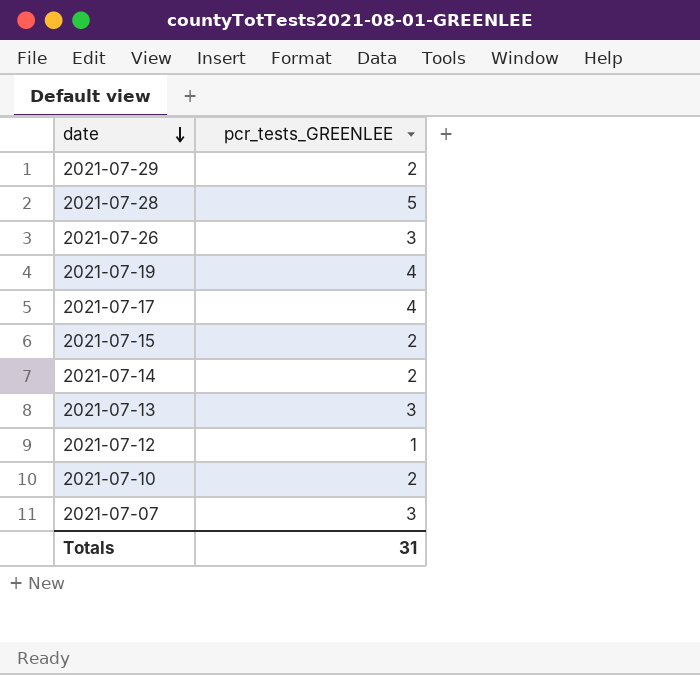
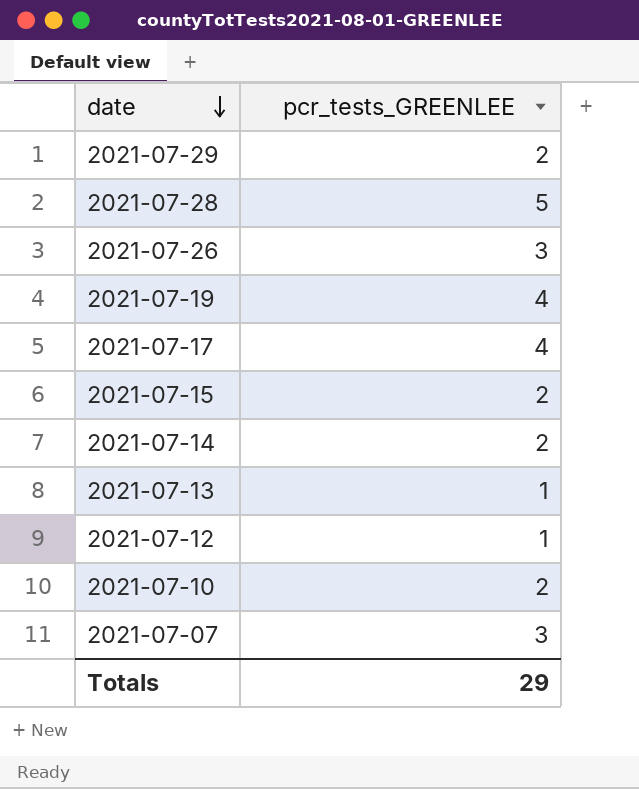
2021-07-13 | pcr_tests_GREENLEE: 3 -> 1
Totals | pcr_tests_GREENLEE: 31 -> 29

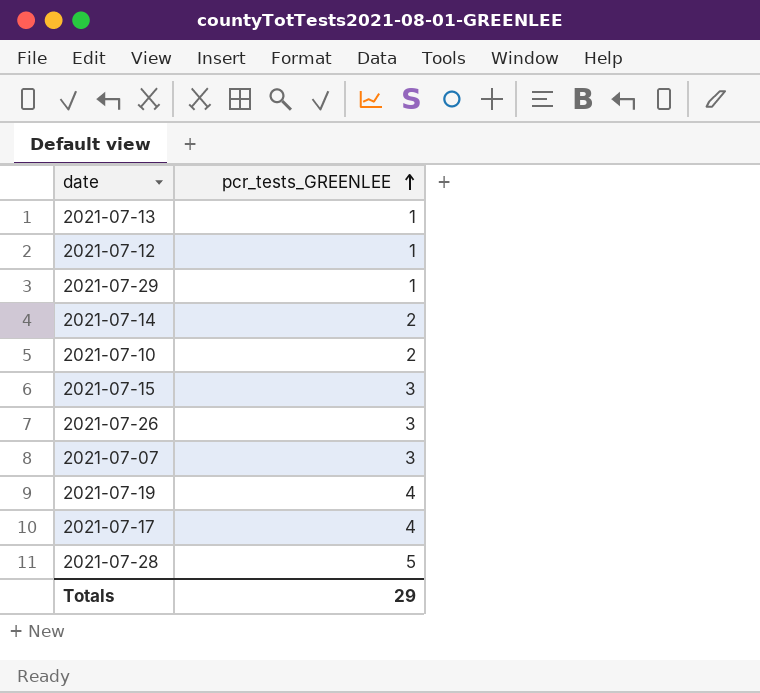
row order: date descending -> pcr_tests_GREENLEE ascending
2021-07-29 | pcr_tests_GREENLEE: 2 -> 1
2021-07-15 | pcr_tests_GREENLEE: 2 -> 3

